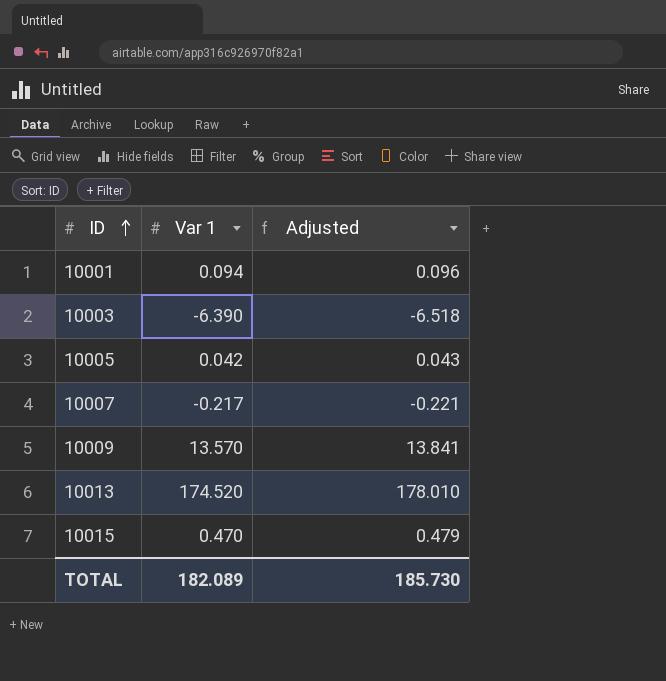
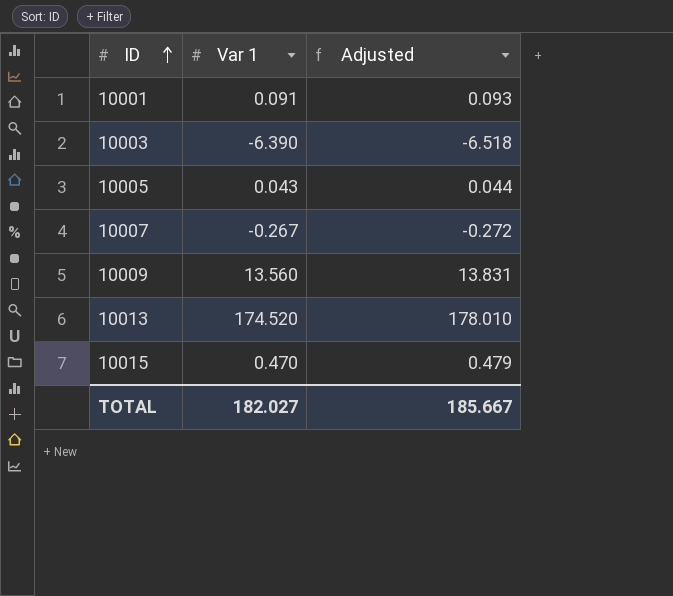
10001 | Var 1: 0.094 -> 0.091
10001 | Adjusted: 0.096 -> 0.093
10005 | Var 1: 0.042 -> 0.043
10005 | Adjusted: 0.043 -> 0.044
10007 | Var 1: -0.217 -> -0.267
10007 | Adjusted: -0.221 -> -0.272
10009 | Var 1: 13.570 -> 13.560
10009 | Adjusted: 13.841 -> 13.831
TOTAL | Var 1: 182.089 -> 182.027
TOTAL | Adjusted: 185.730 -> 185.667

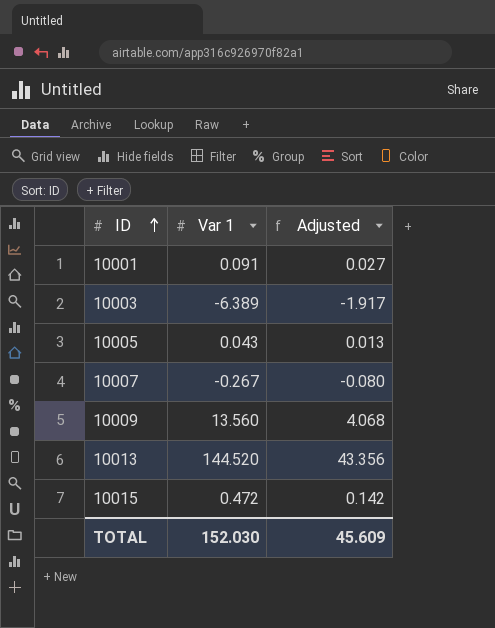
column Adjusted | formula: [Var 1] * 1.02 -> [Var 1] * 0.3
10003 | Var 1: -6.390 -> -6.389
10013 | Var 1: 174.520 -> 144.520
10015 | Var 1: 0.470 -> 0.472
TOTAL | Var 1: 182.027 -> 152.030
TOTAL | Adjusted: 185.667 -> 45.609

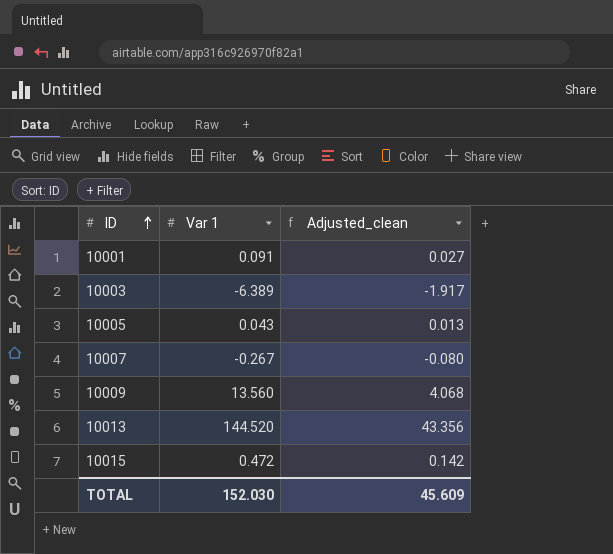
column name: Adjusted -> Adjusted_clean

